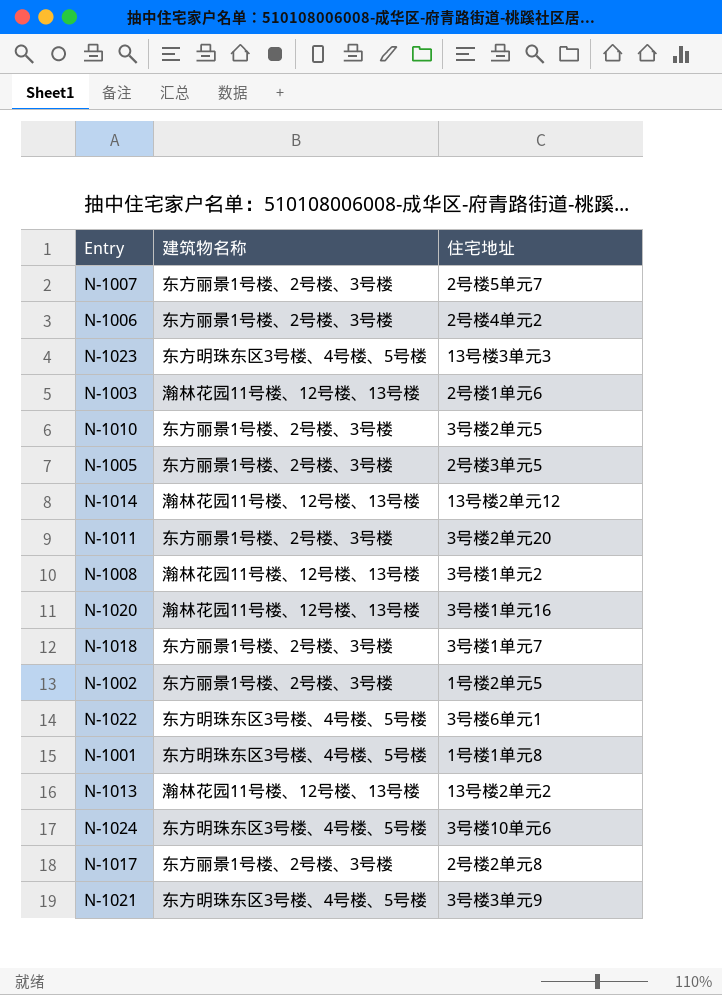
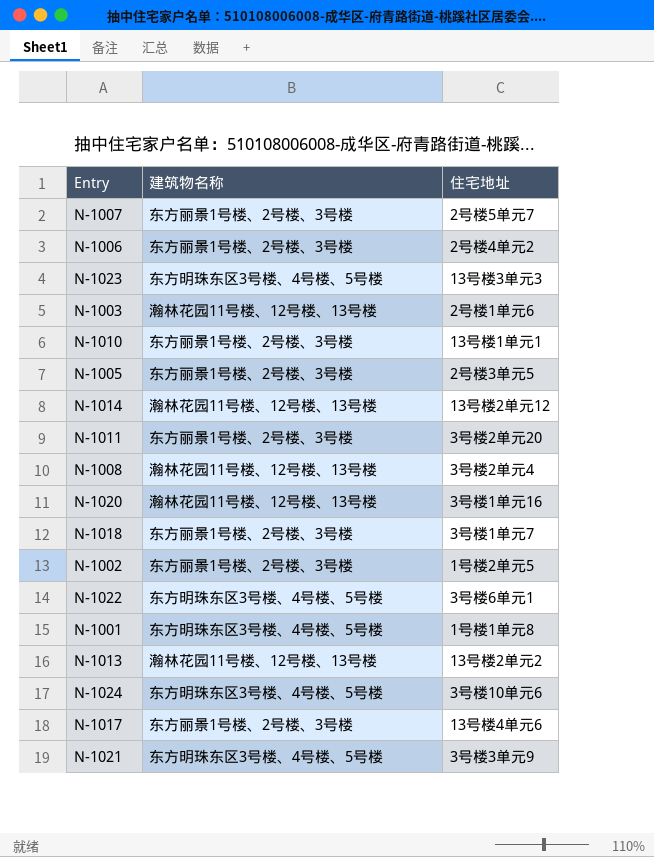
N-1010 | 住宅地址: 3号楼2单元5 -> 13号楼1单元1
N-1008 | 住宅地址: 3号楼1单元2 -> 3号楼2单元4
N-1017 | 住宅地址: 2号楼2单元8 -> 13号楼4单元6

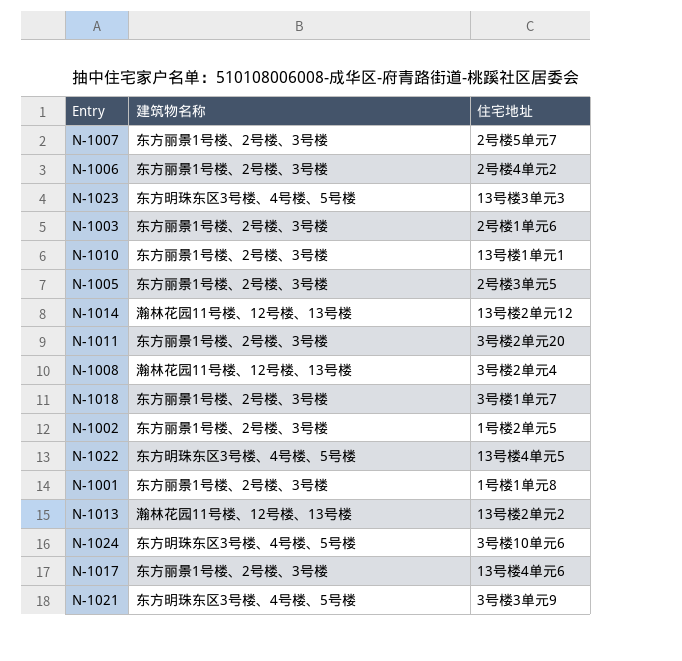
row N-1020: 瀚林花园11号楼、12号楼、13号楼 | 3号楼1单元16 -> none
N-1003 | 建筑物名称: 瀚林花园11号楼、12号楼、13号楼 -> 东方丽景1号楼、2号楼、3号楼
N-1022 | 住宅地址: 3号楼6单元1 -> 13号楼4单元5
N-1001 | 建筑物名称: 东方明珠东区3号楼、4号楼、5号楼 -> 东方丽景1号楼、2号楼、3号楼

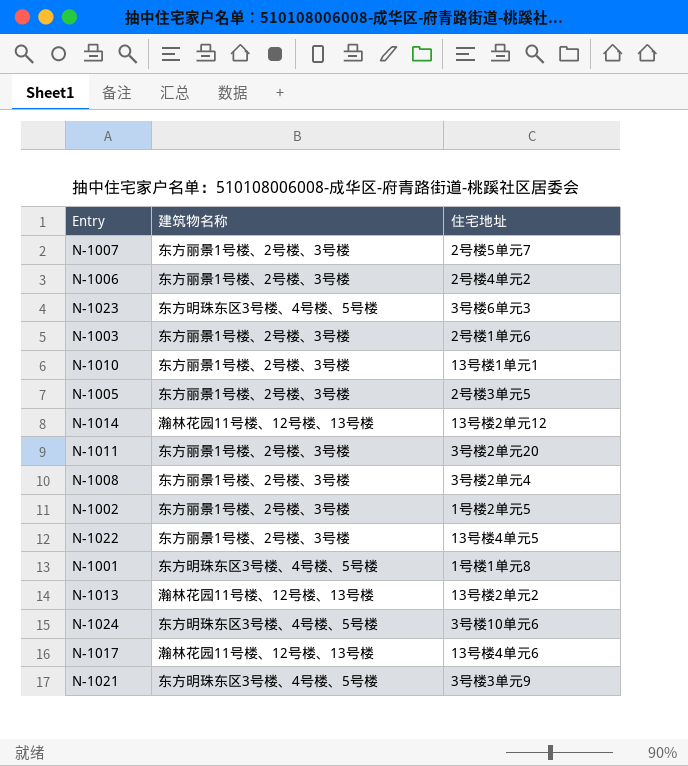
row N-1018: 东方丽景1号楼、2号楼、3号楼 | 3号楼1单元7 -> none
N-1023 | 住宅地址: 13号楼3单元3 -> 3号楼6单元3
N-1008 | 建筑物名称: 瀚林花园11号楼、12号楼、13号楼 -> 东方丽景1号楼、2号楼、3号楼
N-1022 | 建筑物名称: 东方明珠东区3号楼、4号楼、5号楼 -> 东方丽景1号楼、2号楼、3号楼
N-1001 | 建筑物名称: 东方丽景1号楼、2号楼、3号楼 -> 东方明珠东区3号楼、4号楼、5号楼
N-1017 | 建筑物名称: 东方丽景1号楼、2号楼、3号楼 -> 瀚林花园11号楼、12号楼、13号楼

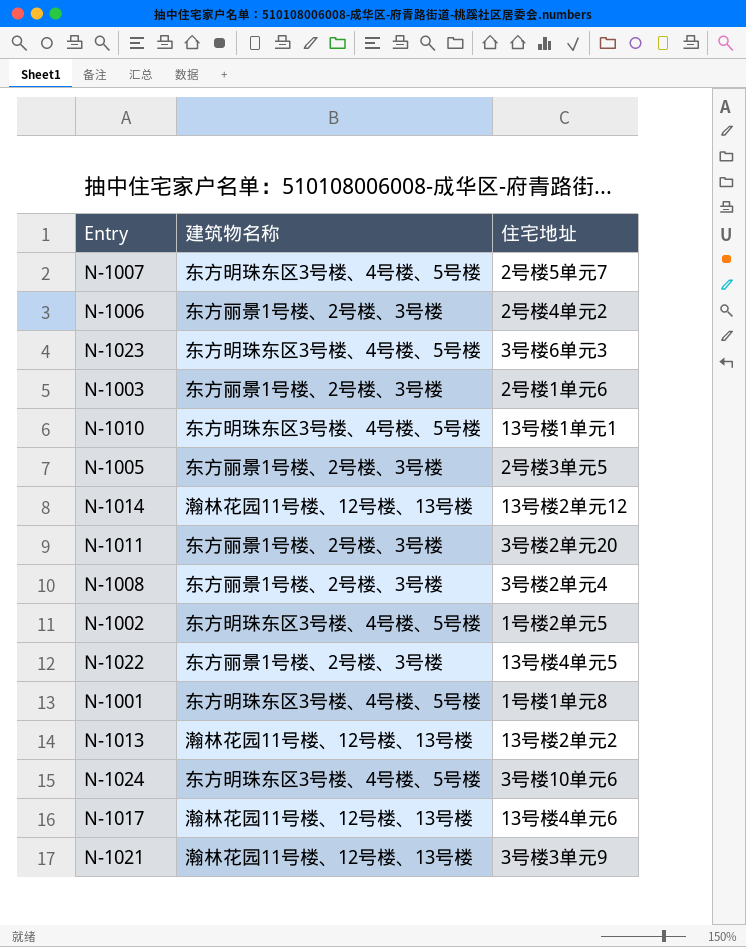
N-1007 | 建筑物名称: 东方丽景1号楼、2号楼、3号楼 -> 东方明珠东区3号楼、4号楼、5号楼
N-1010 | 建筑物名称: 东方丽景1号楼、2号楼、3号楼 -> 东方明珠东区3号楼、4号楼、5号楼
N-1002 | 建筑物名称: 东方丽景1号楼、2号楼、3号楼 -> 东方明珠东区3号楼、4号楼、5号楼
N-1021 | 建筑物名称: 东方明珠东区3号楼、4号楼、5号楼 -> 瀚林花园11号楼、12号楼、13号楼

